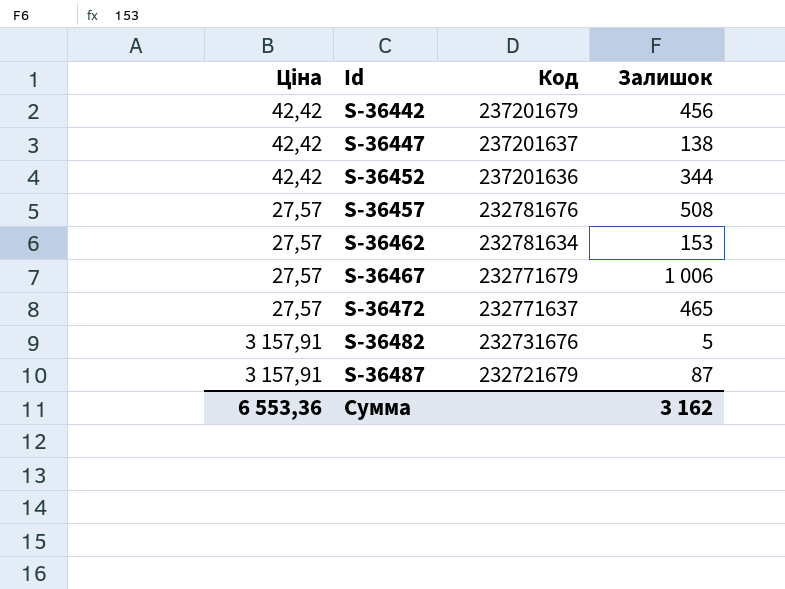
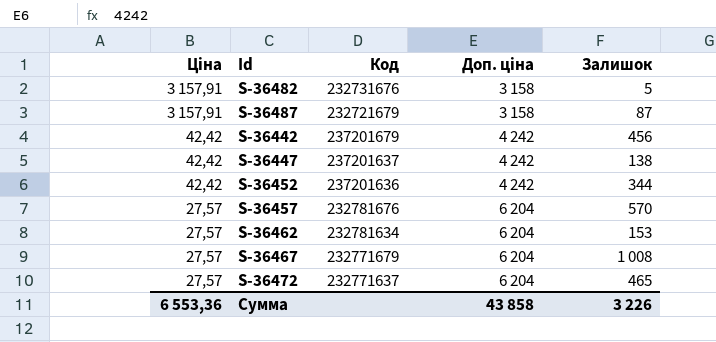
row order: Id ascending -> Ціна descending
column Доп. ціна | position: none -> 4
S-36457 | Залишок: 508 -> 570
S-36467 | Залишок: 1 006 -> 1 008
Сумма | Залишок: 3 162 -> 3 226

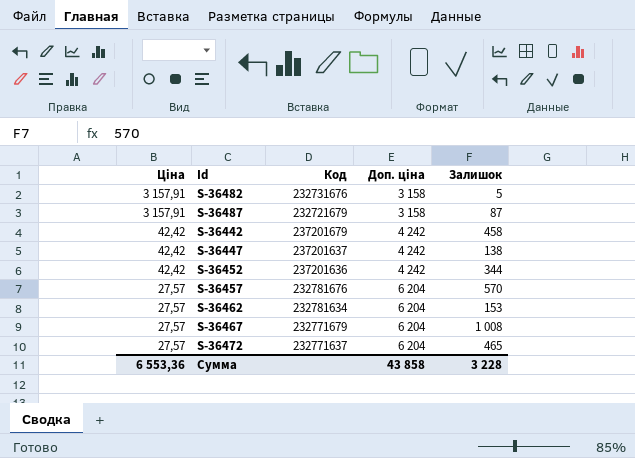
S-36442 | Залишок: 456 -> 458
Сумма | Залишок: 3 226 -> 3 228

